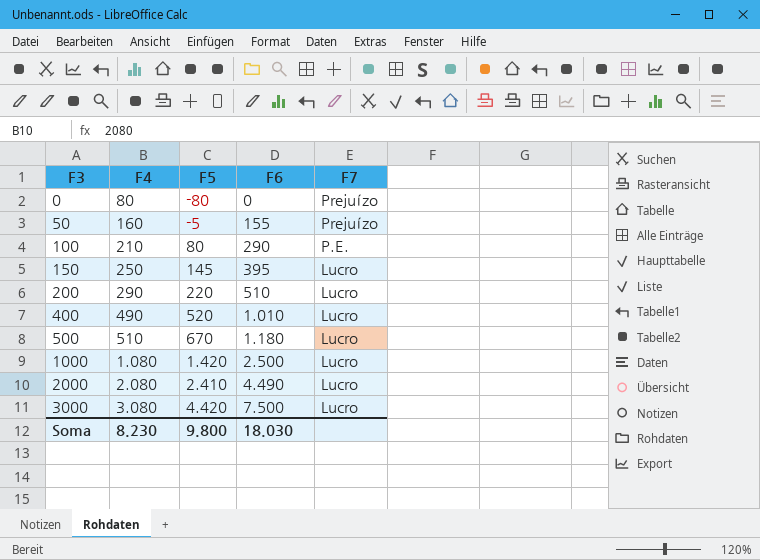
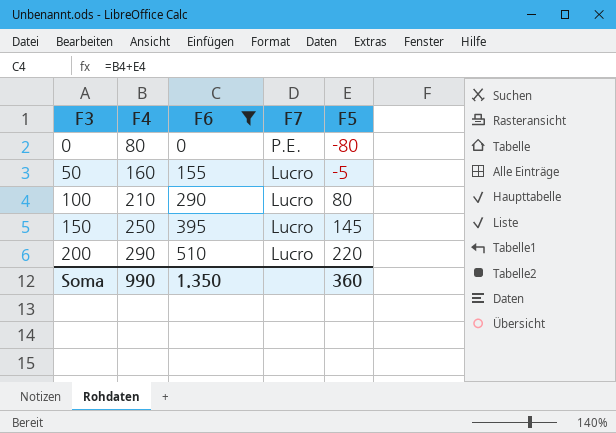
filter: none -> F6 <= 510
column F5 | position: 3 -> 5
0 | F7: Prejuízo -> P.E.
50 | F7: Prejuízo -> Lucro
100 | F7: P.E. -> Lucro
Soma | F4: 8.230 -> 990
Soma | F6: 18.030 -> 1.350
Soma | F5: 9.800 -> 360

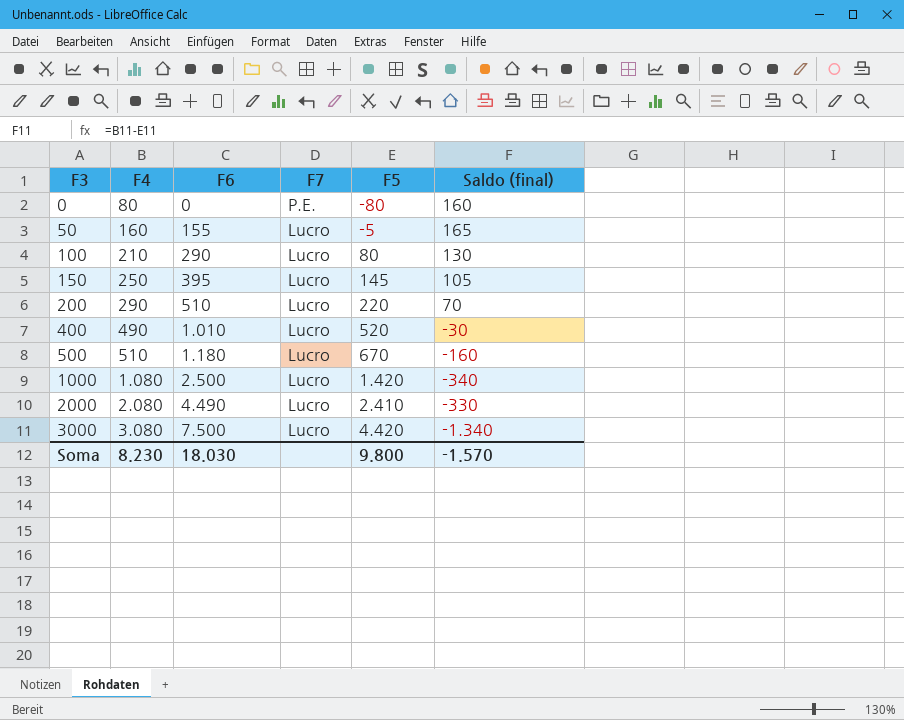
filter: F6 <= 510 -> none
column Saldo (final) | formula: none -> [F4] - [F5]
Soma | F4: 990 -> 8.230
Soma | F6: 1.350 -> 18.030
Soma | F5: 360 -> 9.800

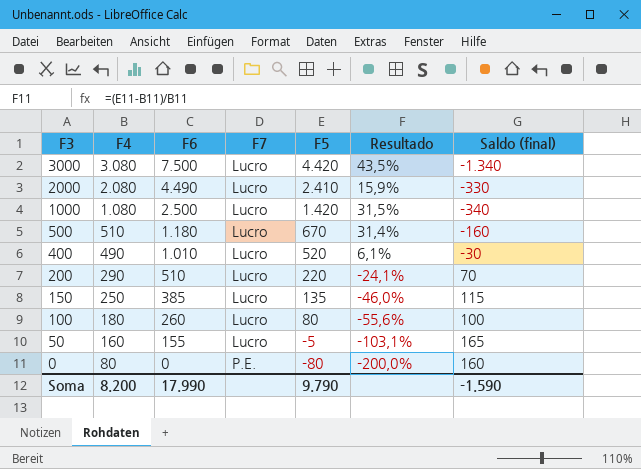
row order: F3 ascending -> F3 descending
column Resultado | formula: none -> ([F5] - [F4]) / [F4]
150 | F6: 395 -> 385
150 | F5: 145 -> 135
150 | Saldo (final): 105 -> 115
100 | F4: 210 -> 180
100 | F6: 290 -> 260
100 | Saldo (final): 130 -> 100
Soma | F4: 8.230 -> 8.200
Soma | F6: 18.030 -> 17.990
Soma | F5: 9.800 -> 9.790
Soma | Saldo (final): -1.570 -> -1.590

